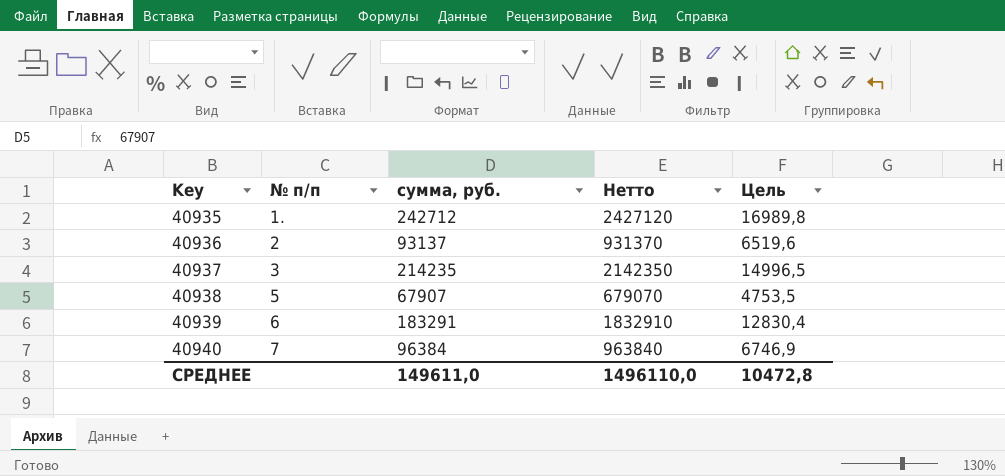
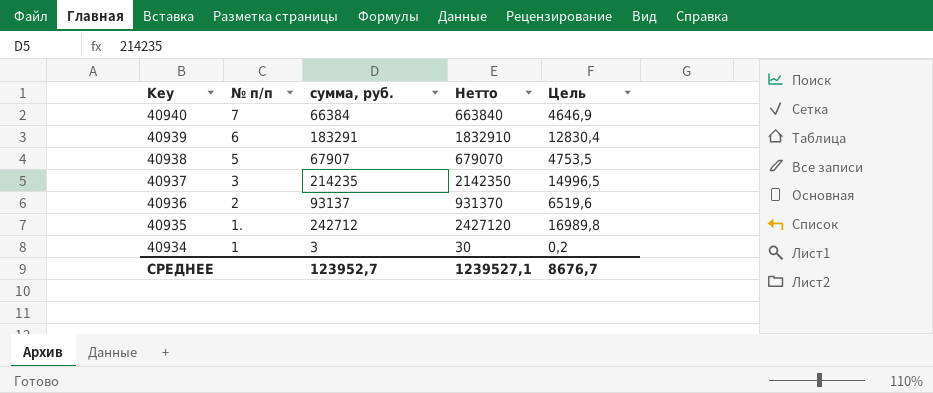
row order: Key ascending -> Key descending
40940 | сумма, руб.: 96384 -> 66384
40940 | Нетто: 963840 -> 663840
40940 | Цель: 6746,9 -> 4646,9
row 40934: none -> 1 | 3 | 30 | 0,2
СРЕДНЕЕ | сумма, руб.: 149611,0 -> 123952,7
СРЕДНЕЕ | Нетто: 1496110,0 -> 1239527,1
СРЕДНЕЕ | Цель: 10472,8 -> 8676,7

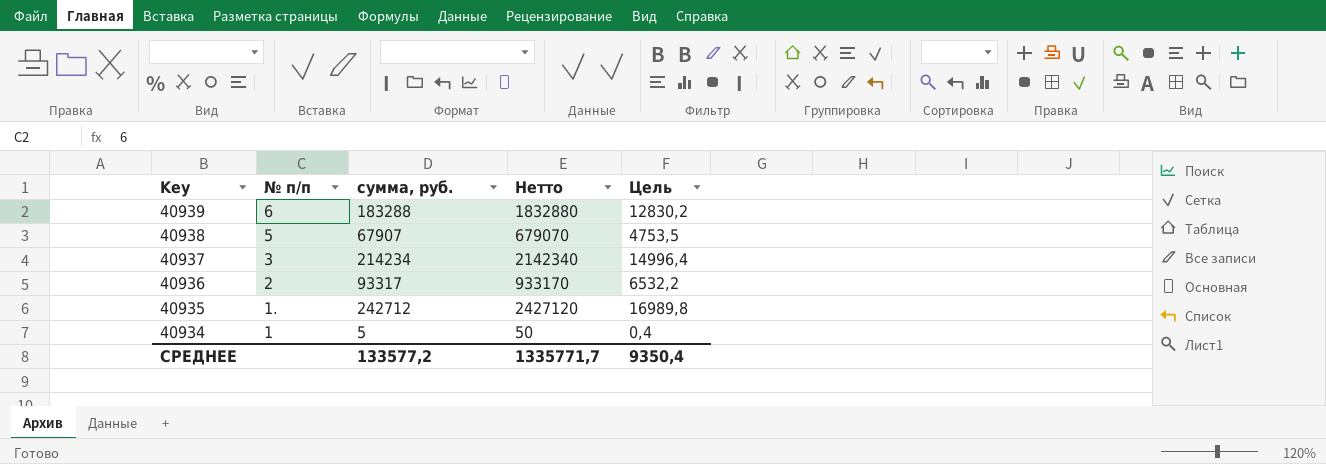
row 40940: 7 | 66384 | 663840 | 4646,9 -> none
40939 | сумма, руб.: 183291 -> 183288
40939 | Нетто: 1832910 -> 1832880
40939 | Цель: 12830,4 -> 12830,2
40937 | сумма, руб.: 214235 -> 214234
40937 | Нетто: 2142350 -> 2142340
40937 | Цель: 14996,5 -> 14996,4
40936 | сумма, руб.: 93137 -> 93317
40936 | Нетто: 931370 -> 933170
40936 | Цель: 6519,6 -> 6532,2
40934 | сумма, руб.: 3 -> 5
40934 | Нетто: 30 -> 50
40934 | Цель: 0,2 -> 0,4
СРЕДНЕЕ | сумма, руб.: 123952,7 -> 133577,2
СРЕДНЕЕ | Нетто: 1239527,1 -> 1335771,7
СРЕДНЕЕ | Цель: 8676,7 -> 9350,4

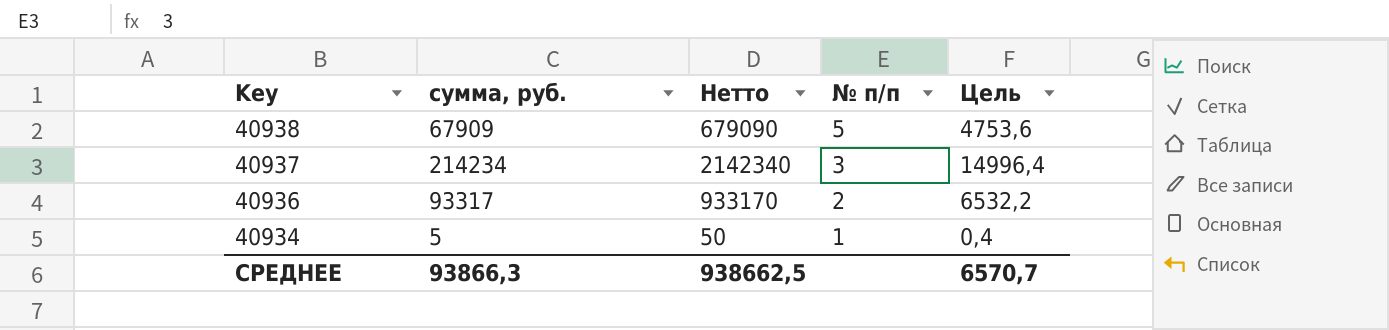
column № п/п | position: 2 -> 4
row 40939: 6 | 183288 | 1832880 | 12830,2 -> none
row 40935: 1. | 242712 | 2427120 | 16989,8 -> none
40938 | сумма, руб.: 67907 -> 67909
40938 | Нетто: 679070 -> 679090
40938 | Цель: 4753,5 -> 4753,6
СРЕДНЕЕ | сумма, руб.: 133577,2 -> 93866,3
СРЕДНЕЕ | Нетто: 1335771,7 -> 938662,5
СРЕДНЕЕ | Цель: 9350,4 -> 6570,7

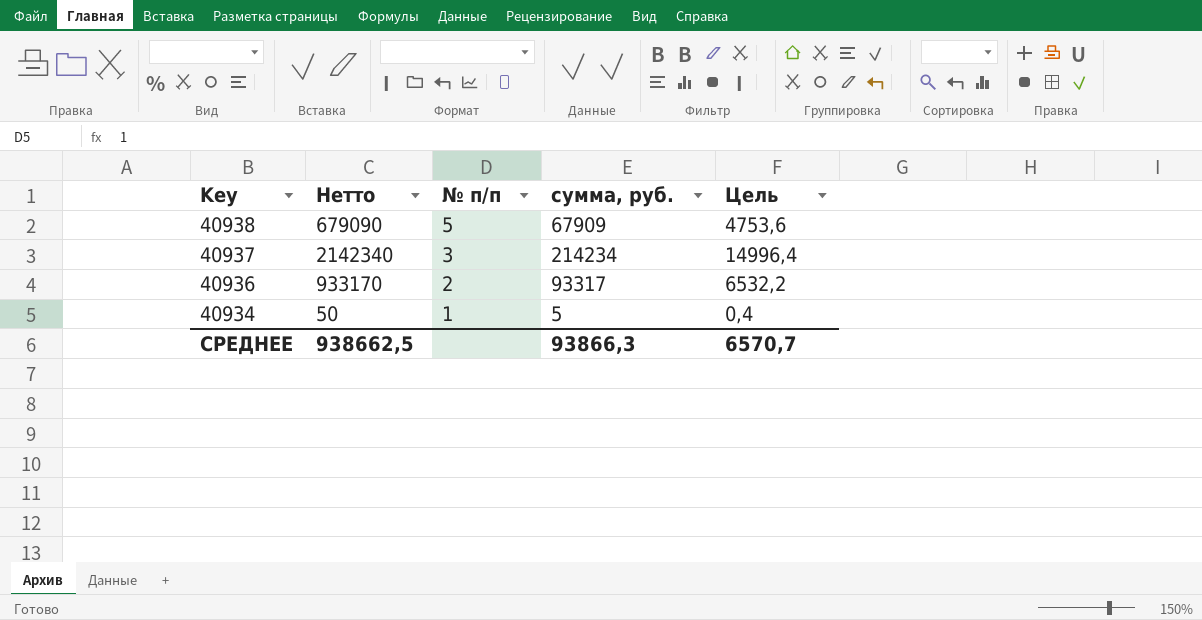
column сумма, руб. | position: 2 -> 4

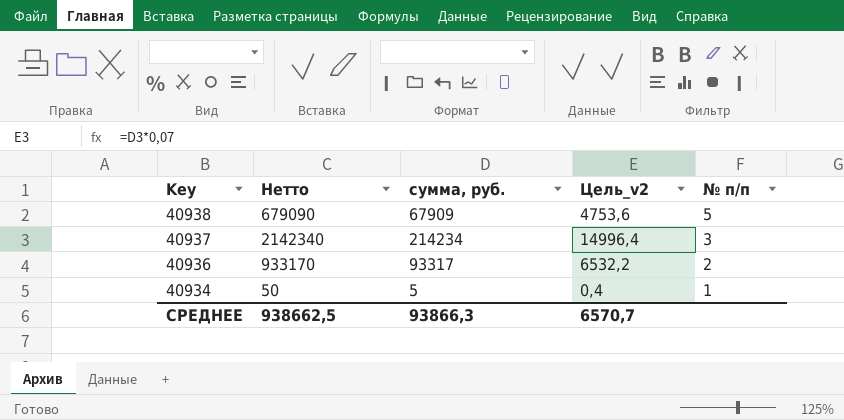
column name: Цель -> Цель_v2
column № п/п | position: 3 -> 5

